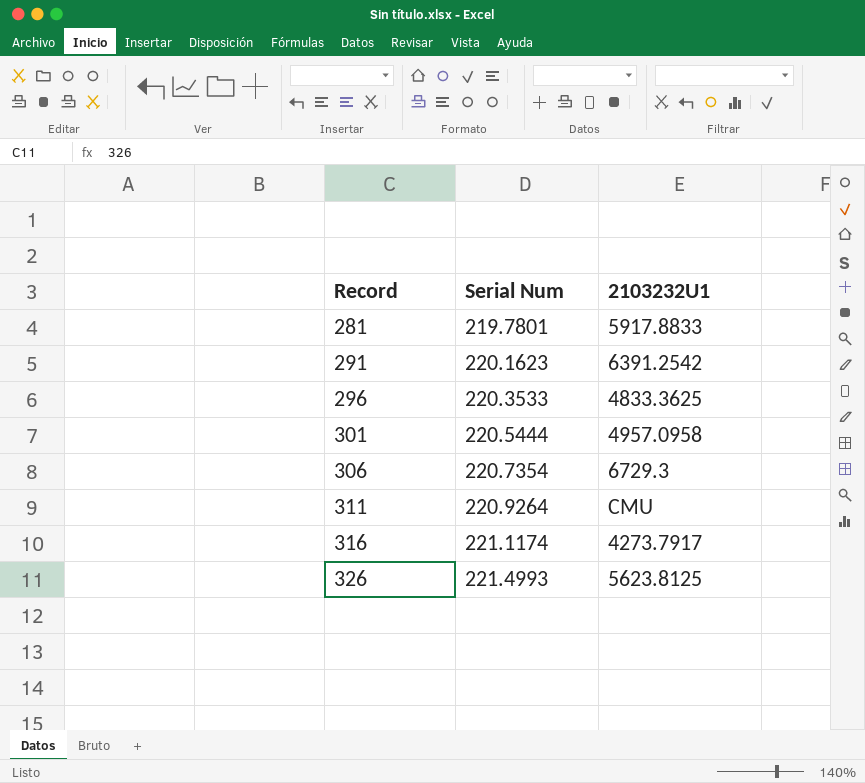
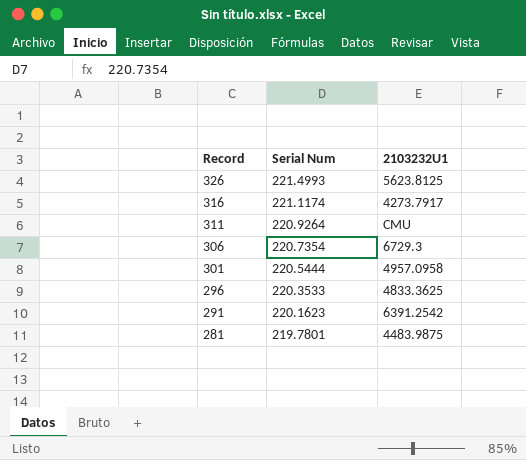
row order: Record ascending -> Record descending
281 | 2103232U1: 5917.8833 -> 4483.9875

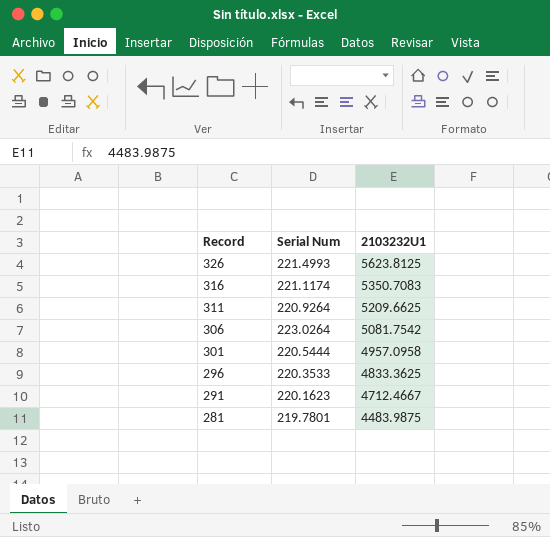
316 | 2103232U1: 4273.7917 -> 5350.7083
311 | 2103232U1: CMU -> 5209.6625
306 | Serial Num: 220.7354 -> 223.0264
306 | 2103232U1: 6729.3 -> 5081.7542
291 | 2103232U1: 6391.2542 -> 4712.4667

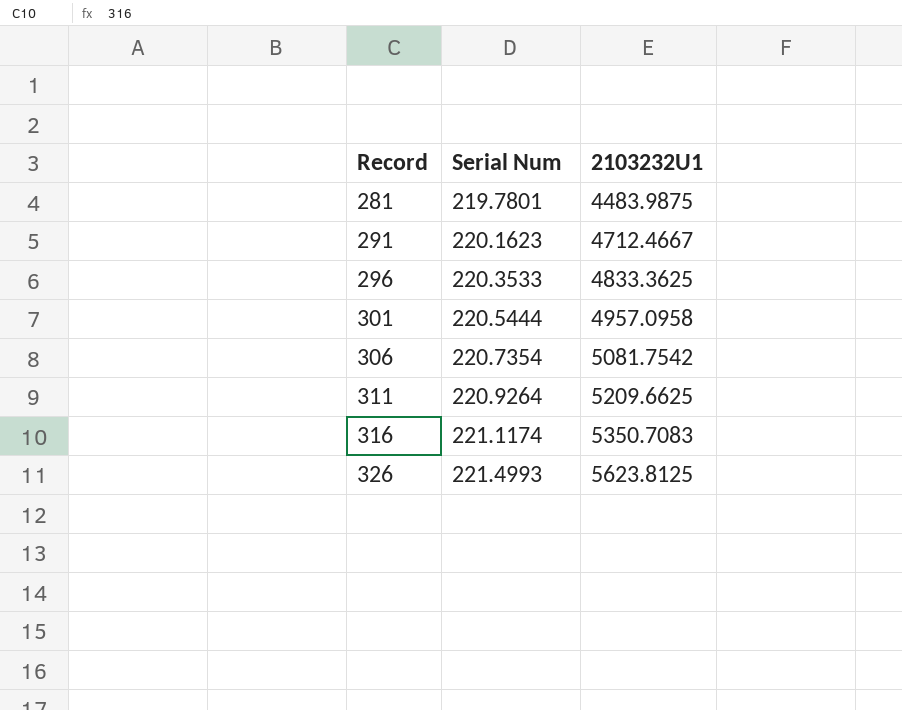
row order: Record descending -> Record ascending
306 | Serial Num: 223.0264 -> 220.7354

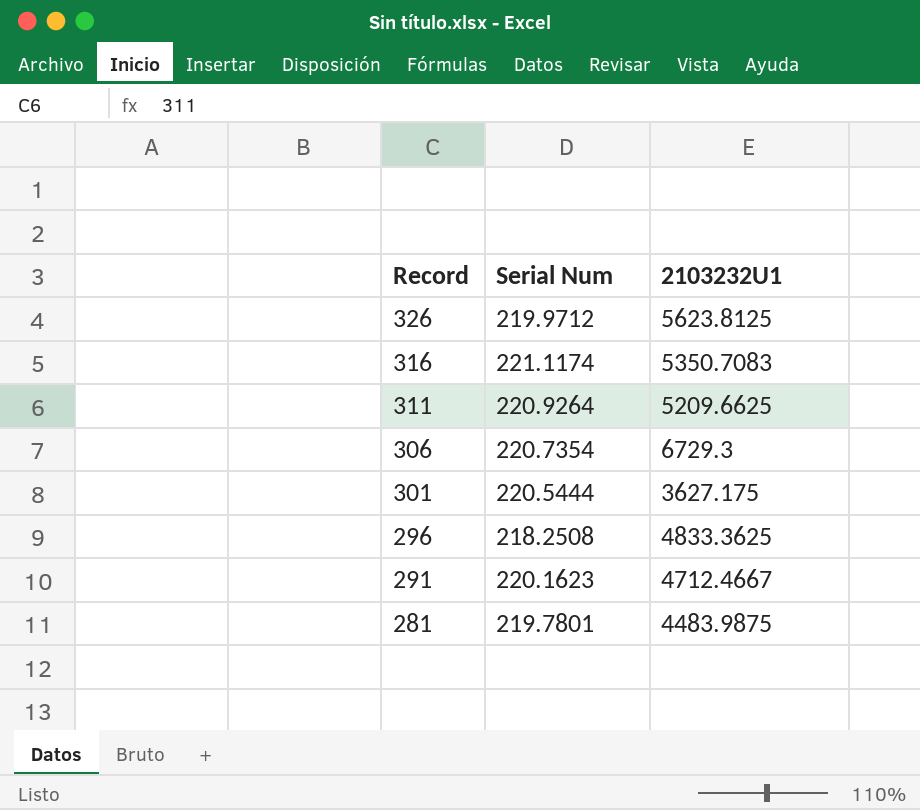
row order: Record ascending -> Record descending
326 | Serial Num: 221.4993 -> 219.9712
306 | 2103232U1: 5081.7542 -> 6729.3
301 | 2103232U1: 4957.0958 -> 3627.175
296 | Serial Num: 220.3533 -> 218.2508

